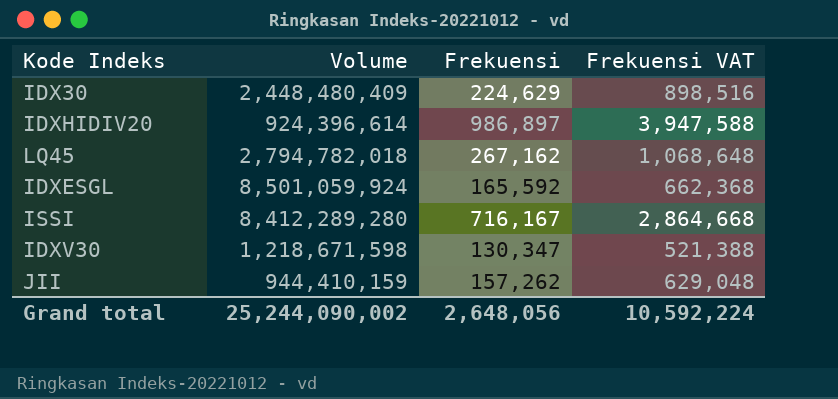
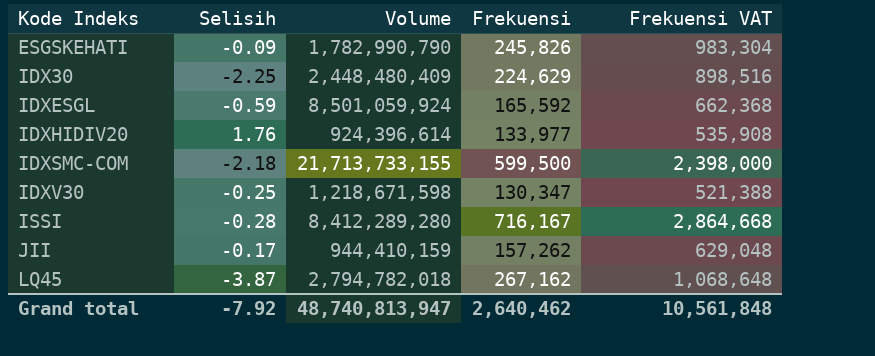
row order: none -> Kode Indeks ascending
column Selisih | position: none -> 2
row ESGSKEHATI: none -> -0.09 | 1,782,990,790 | 245,826 | 983,304
IDXHIDIV20 | Frekuensi: 986,897 -> 133,977
IDXHIDIV20 | Frekuensi VAT: 3,947,588 -> 535,908
row IDXSMC-COM: none -> -2.18 | 21,713,733,155 | 599,500 | 2,398,000
Grand total | Volume: 25,244,090,002 -> 48,740,813,947
Grand total | Frekuensi: 2,648,056 -> 2,640,462
Grand total | Frekuensi VAT: 10,592,224 -> 10,561,848

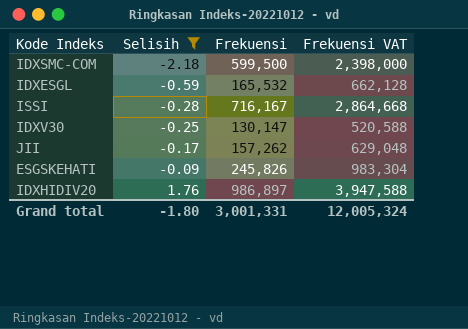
filter: none -> Selisih >= -2.18
row order: Kode Indeks ascending -> Selisih ascending
column Volume | position: 3 -> none
IDXESGL | Frekuensi: 165,592 -> 165,532
IDXESGL | Frekuensi VAT: 662,368 -> 662,128
IDXV30 | Frekuensi: 130,347 -> 130,147
IDXV30 | Frekuensi VAT: 521,388 -> 520,588
IDXHIDIV20 | Frekuensi: 133,977 -> 986,897
IDXHIDIV20 | Frekuensi VAT: 535,908 -> 3,947,588
Grand total | Selisih: -7.92 -> -1.80
Grand total | Frekuensi: 2,640,462 -> 3,001,331
Grand total | Frekuensi VAT: 10,561,848 -> 12,005,324

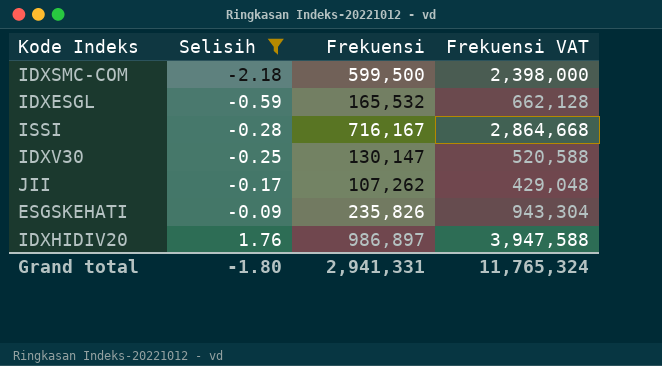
JII | Frekuensi: 157,262 -> 107,262
JII | Frekuensi VAT: 629,048 -> 429,048
ESGSKEHATI | Frekuensi: 245,826 -> 235,826
ESGSKEHATI | Frekuensi VAT: 983,304 -> 943,304
Grand total | Frekuensi: 3,001,331 -> 2,941,331
Grand total | Frekuensi VAT: 12,005,324 -> 11,765,324

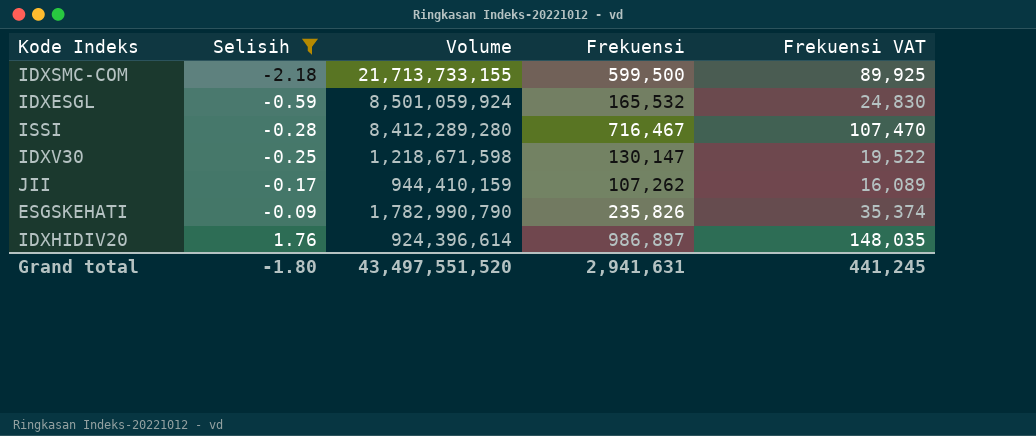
column Volume | position: none -> 3
column Frekuensi VAT | formula: [Frekuensi] * 4 -> [Frekuensi] * 0.15
ISSI | Frekuensi: 716,167 -> 716,467
Grand total | Frekuensi: 2,941,331 -> 2,941,631
Grand total | Frekuensi VAT: 11,765,324 -> 441,245

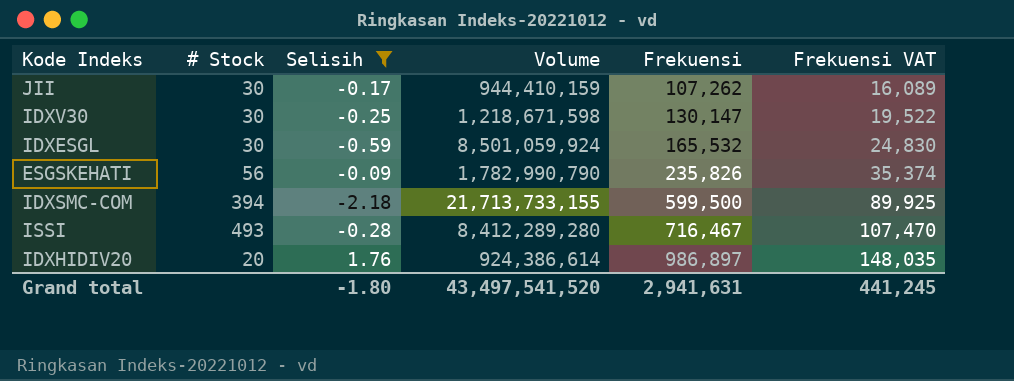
row order: Selisih ascending -> Frekuensi ascending
column # Stock | position: none -> 2
IDXHIDIV20 | Volume: 924,396,614 -> 924,386,614
Grand total | Volume: 43,497,551,520 -> 43,497,541,520

